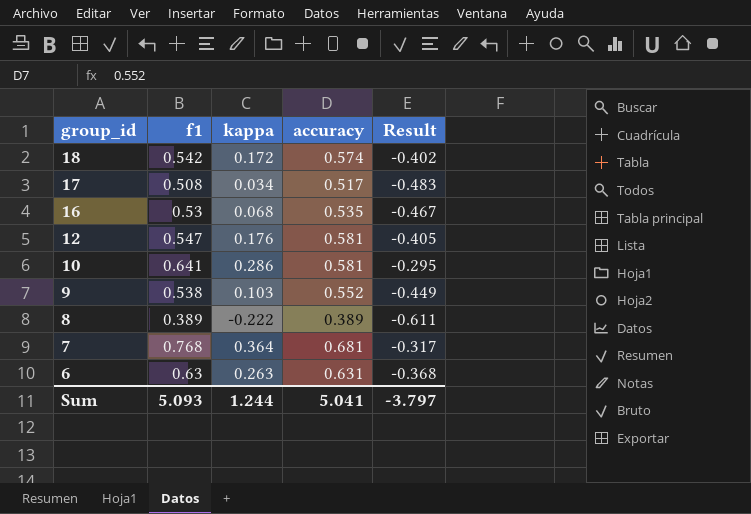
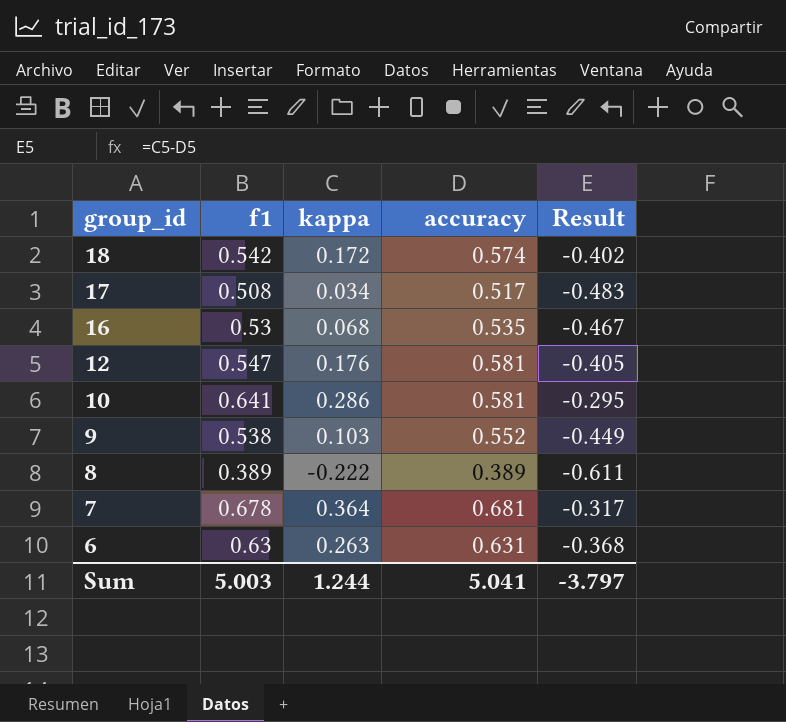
7 | f1: 0.768 -> 0.678
Sum | f1: 5.093 -> 5.003

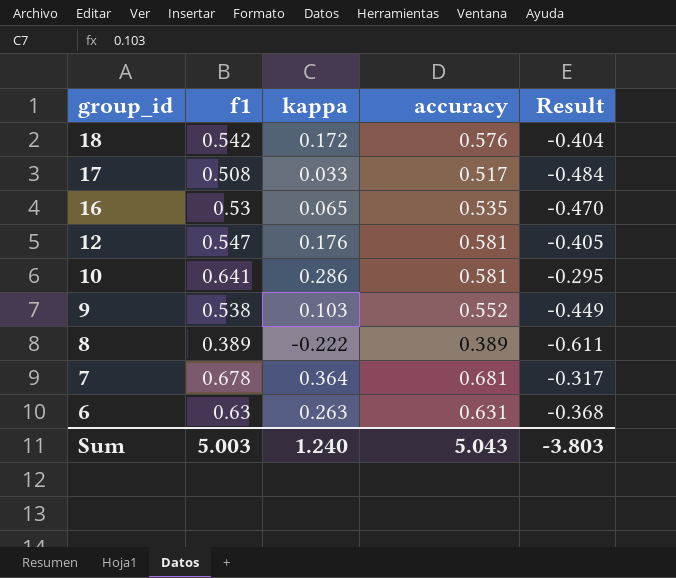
18 | accuracy: 0.574 -> 0.576
18 | Result: -0.402 -> -0.404
17 | kappa: 0.034 -> 0.033
17 | Result: -0.483 -> -0.484
16 | kappa: 0.068 -> 0.065
16 | Result: -0.467 -> -0.470
Sum | kappa: 1.244 -> 1.240
Sum | accuracy: 5.041 -> 5.043
Sum | Result: -3.797 -> -3.803

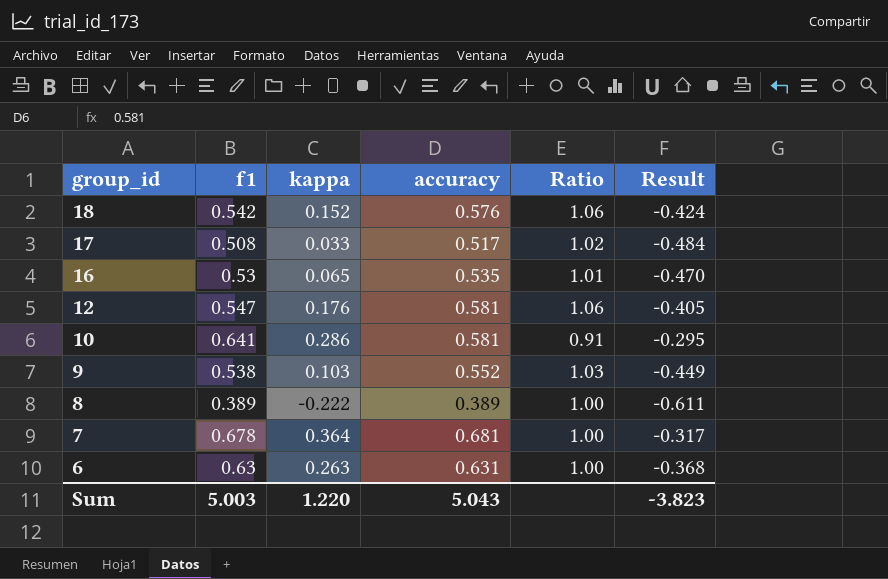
column Ratio | formula: none -> [accuracy] / [f1]
18 | kappa: 0.172 -> 0.152
18 | Result: -0.404 -> -0.424
Sum | kappa: 1.240 -> 1.220
Sum | Result: -3.803 -> -3.823

